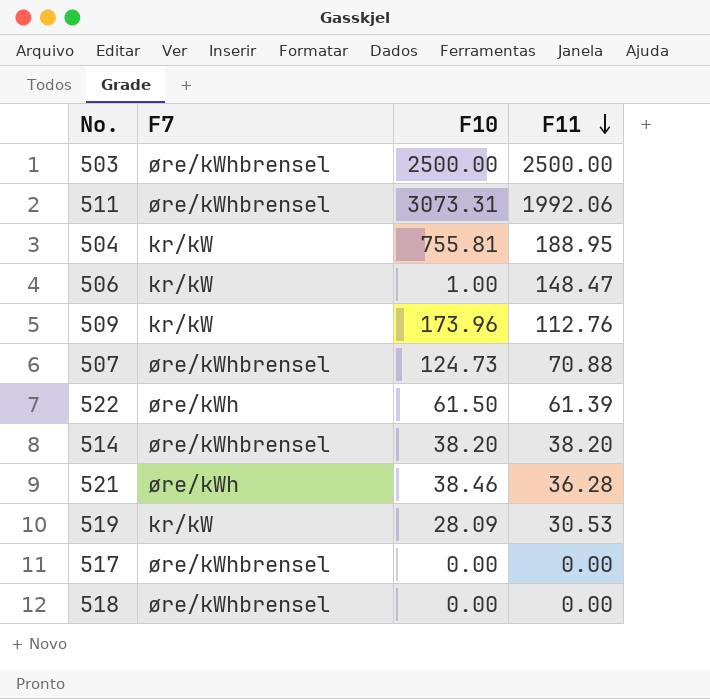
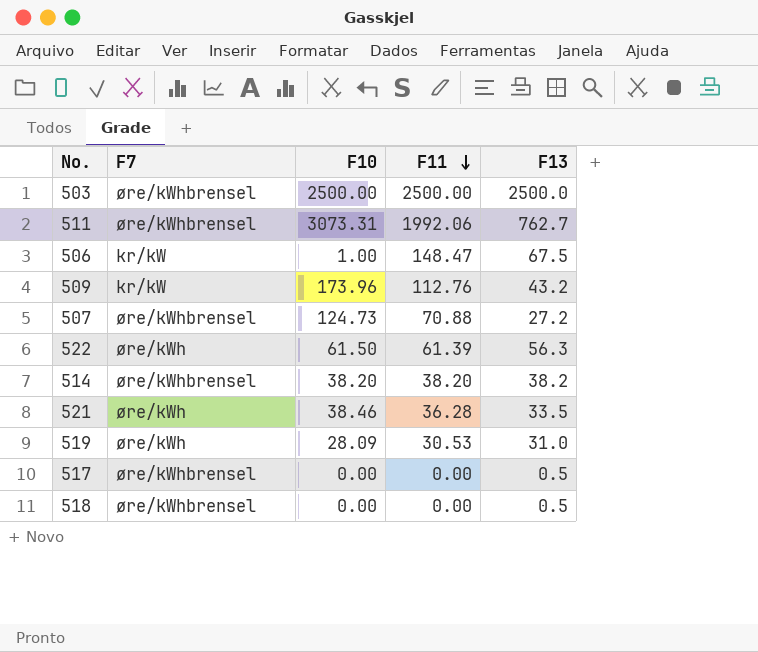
column F13 | position: none -> 5
row 504: kr/kW | 755.81 | 188.95 -> none
519 | F7: kr/kW -> øre/kWh

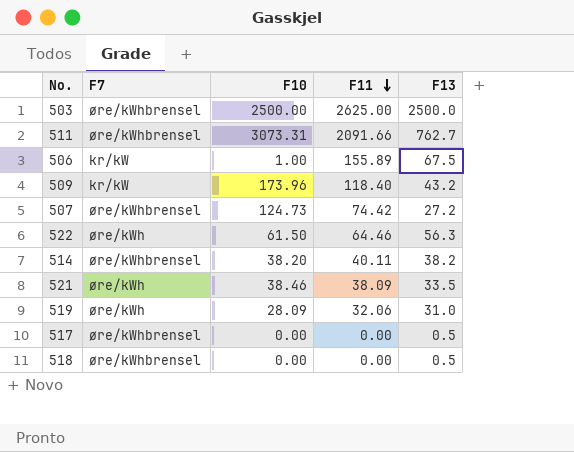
503 | F11: 2500.00 -> 2625.00
511 | F11: 1992.06 -> 2091.66
506 | F11: 148.47 -> 155.89
509 | F11: 112.76 -> 118.40
507 | F11: 70.88 -> 74.42
522 | F11: 61.39 -> 64.46
514 | F11: 38.20 -> 40.11
521 | F11: 36.28 -> 38.09
519 | F11: 30.53 -> 32.06

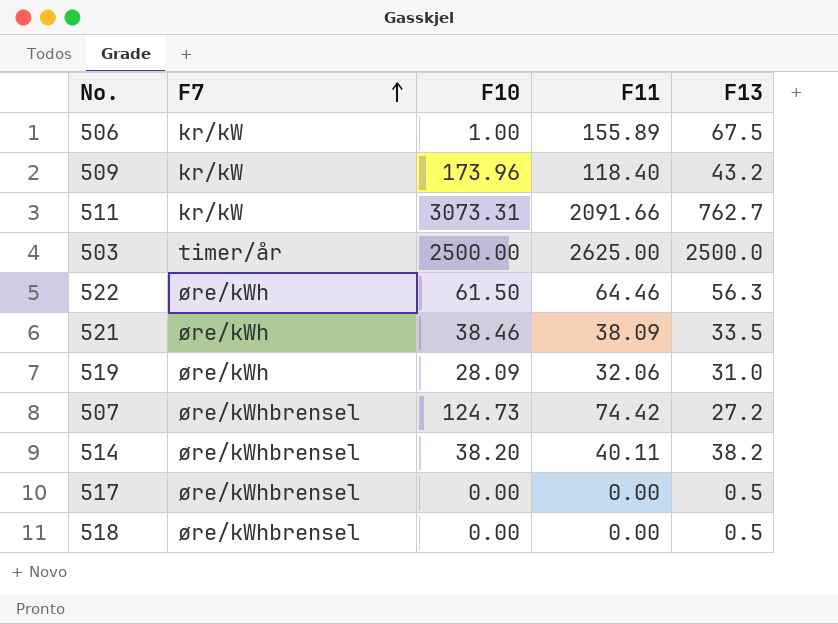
row order: F11 descending -> F7 ascending
511 | F7: øre/kWhbrensel -> kr/kW
503 | F7: øre/kWhbrensel -> timer/år

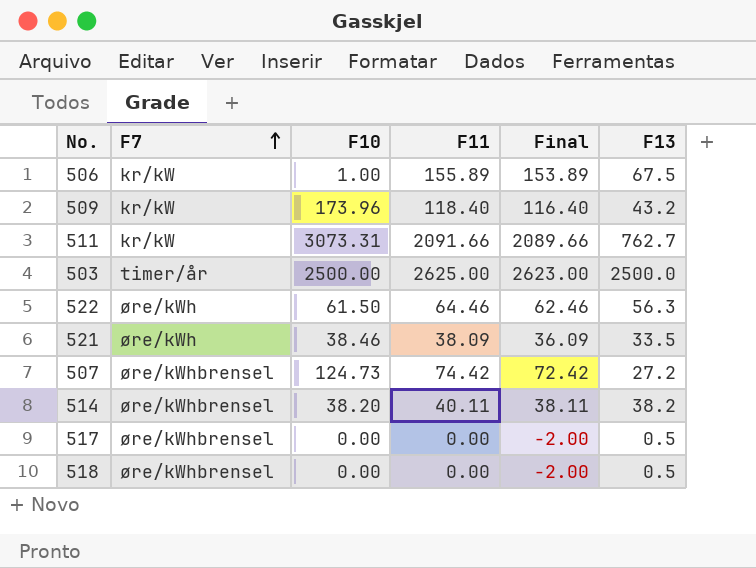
column Final | formula: none -> [F11] - 2
row 519: øre/kWh | 28.09 | 32.06 | 31.0 -> none

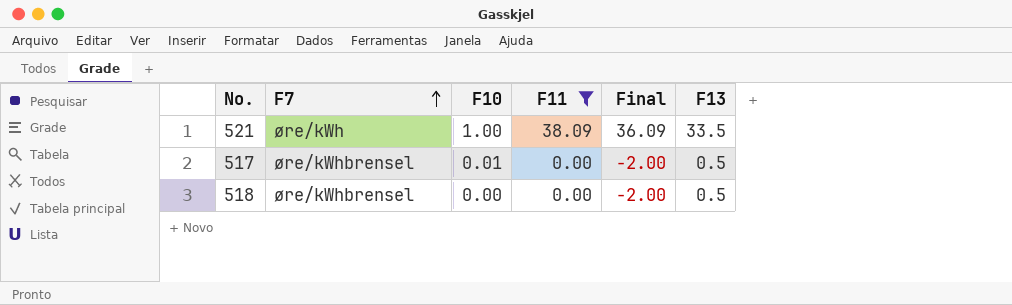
filter: none -> F11 <= 38.09
521 | F10: 38.46 -> 1.00
517 | F10: 0.00 -> 0.01

